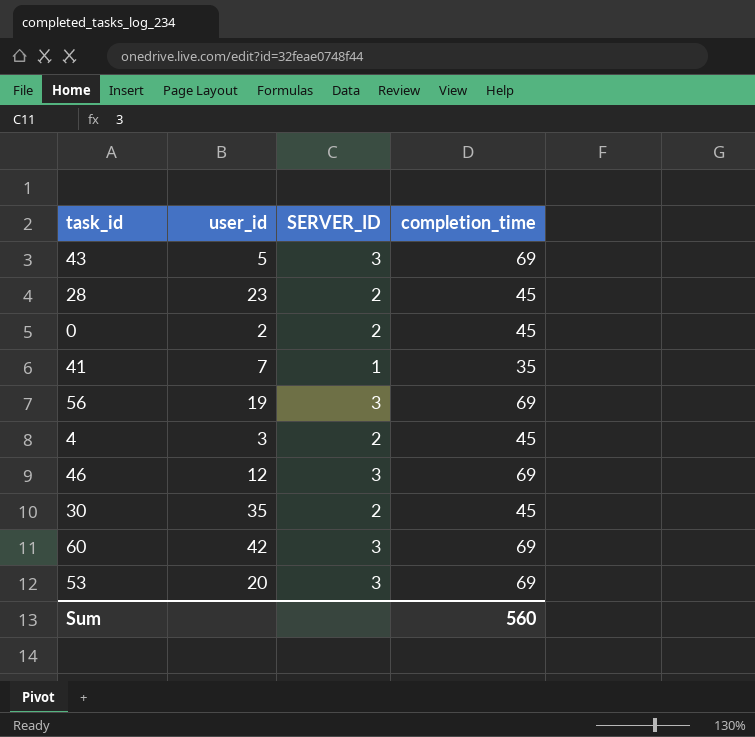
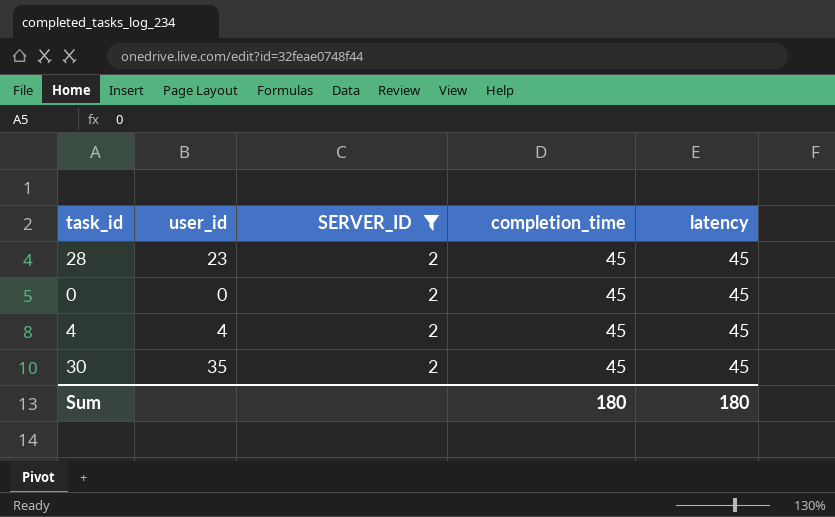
filter: none -> SERVER_ID = 2
column latency | position: none -> 5
0 | user_id: 2 -> 0
4 | user_id: 3 -> 4
Sum | completion_time: 560 -> 180

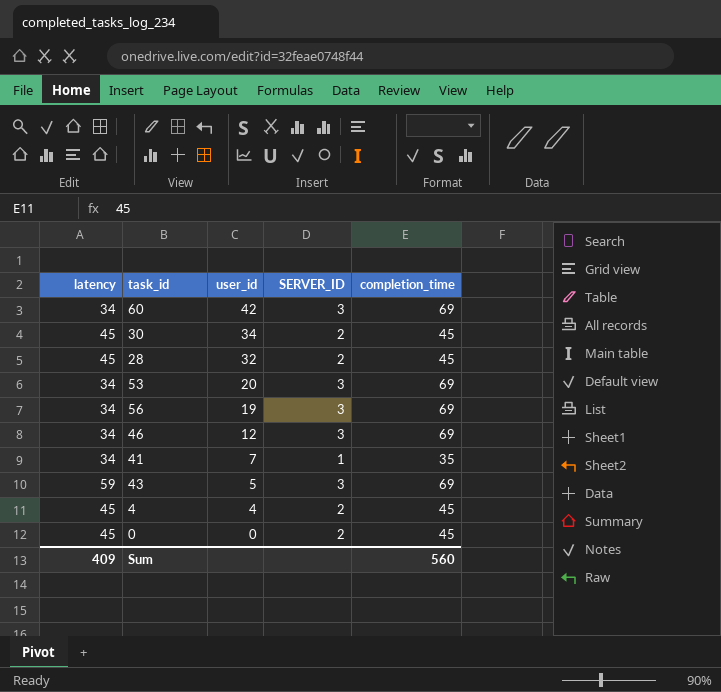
filter: SERVER_ID = 2 -> none
row order: none -> user_id descending
column latency | position: 5 -> 1
30 | user_id: 35 -> 34
28 | user_id: 23 -> 32
Sum | latency: 180 -> 409
Sum | completion_time: 180 -> 560

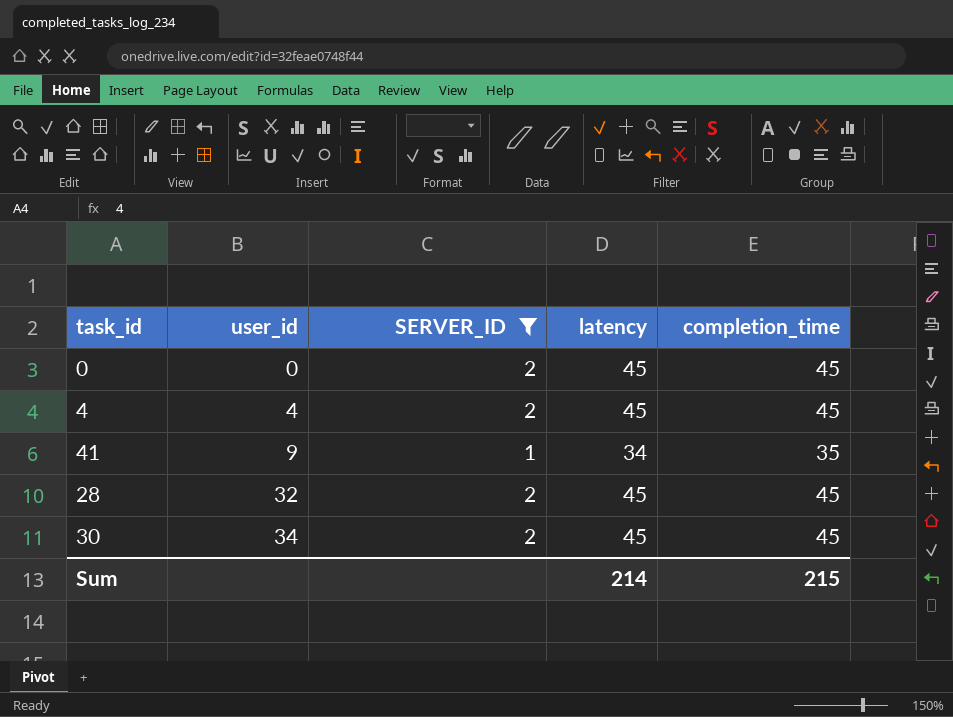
filter: none -> SERVER_ID != 3
row order: user_id descending -> user_id ascending
column latency | position: 1 -> 4
41 | user_id: 7 -> 9
Sum | latency: 409 -> 214
Sum | completion_time: 560 -> 215

